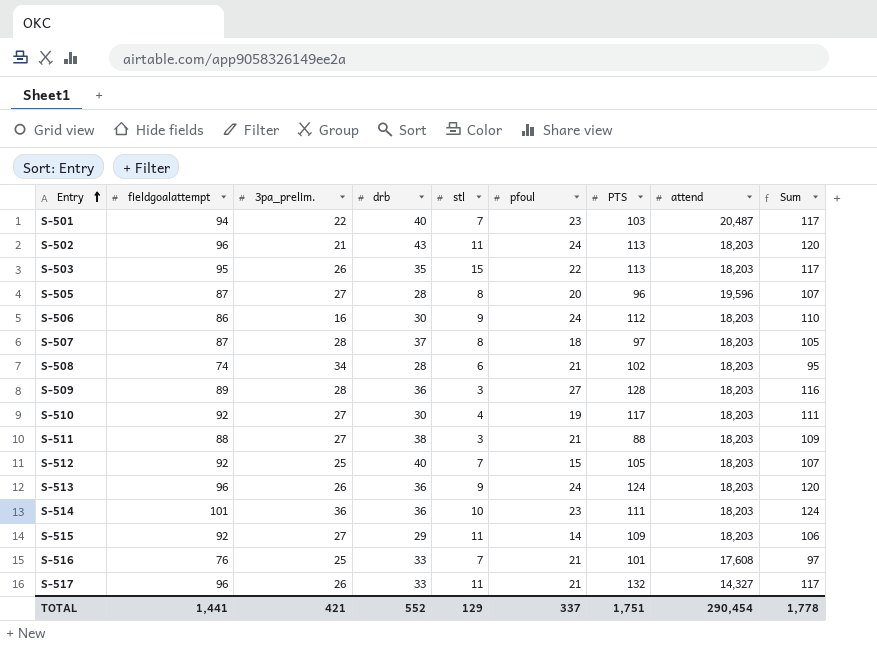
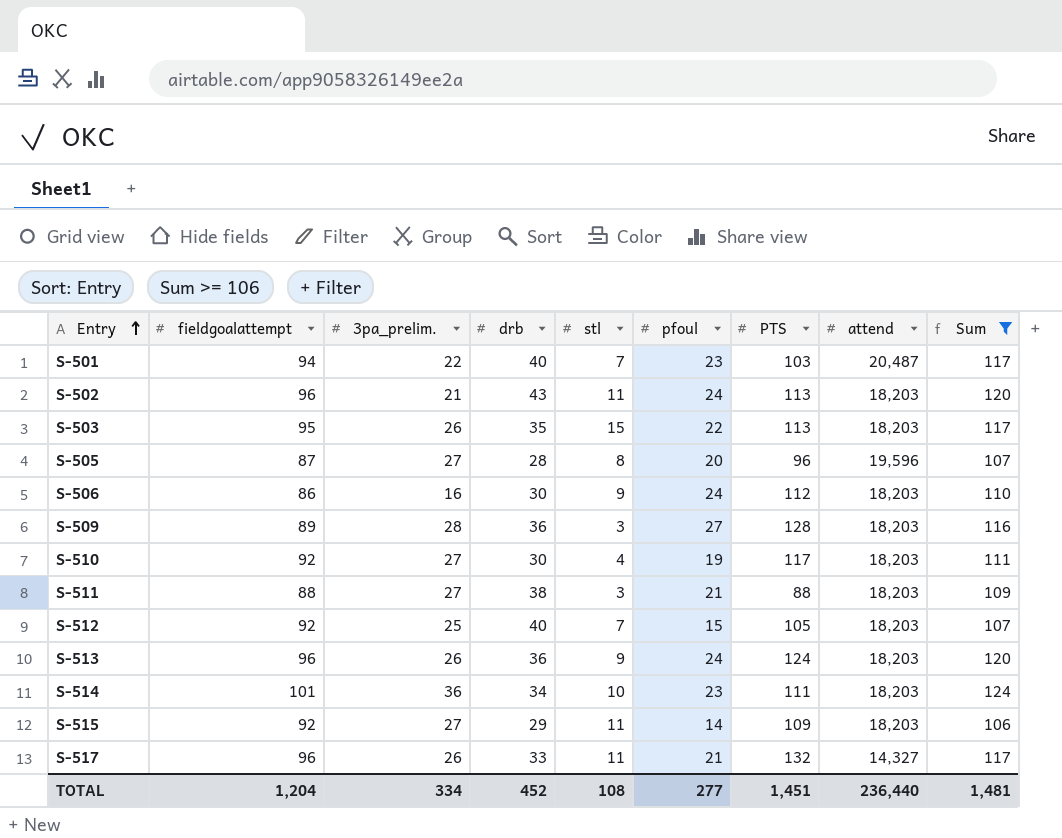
filter: none -> Sum >= 106
S-514 | drb: 36 -> 34
TOTAL | fieldgoalattempt: 1,441 -> 1,204
TOTAL | 3pa_prelim.: 421 -> 334
TOTAL | drb: 552 -> 452
TOTAL | stl: 129 -> 108
TOTAL | pfoul: 337 -> 277
TOTAL | PTS: 1,751 -> 1,451
TOTAL | attend: 290,454 -> 236,440
TOTAL | Sum: 1,778 -> 1,481

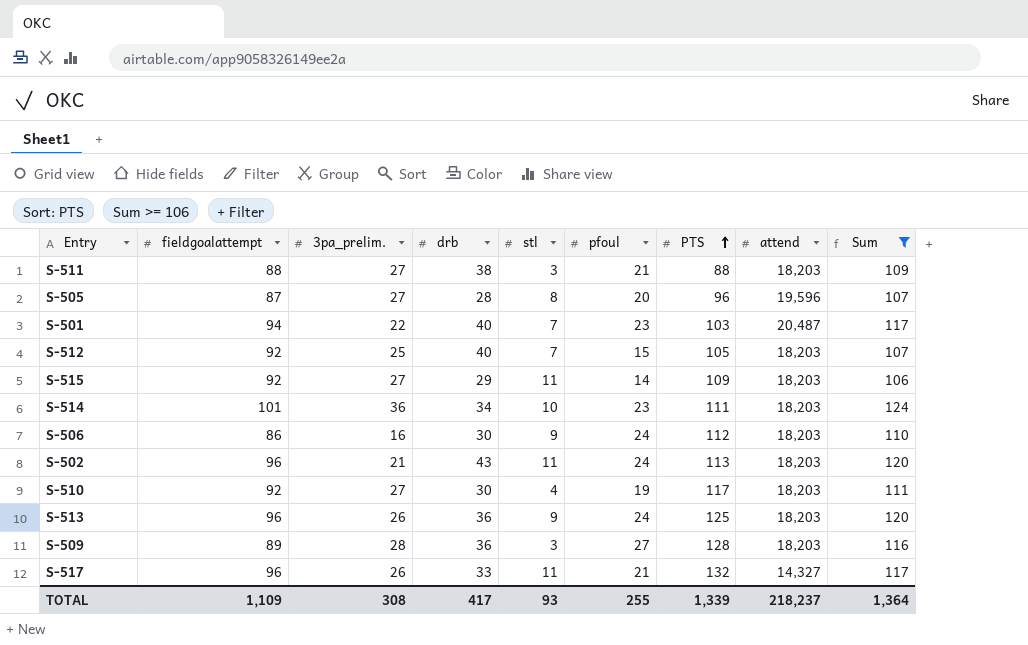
row order: Entry ascending -> PTS ascending
row S-503: 95 | 26 | 35 | 15 | 22 | 113 | 18,203 | 117 -> none
S-513 | PTS: 124 -> 125
TOTAL | fieldgoalattempt: 1,204 -> 1,109
TOTAL | 3pa_prelim.: 334 -> 308
TOTAL | drb: 452 -> 417
TOTAL | stl: 108 -> 93
TOTAL | pfoul: 277 -> 255
TOTAL | PTS: 1,451 -> 1,339
TOTAL | attend: 236,440 -> 218,237
TOTAL | Sum: 1,481 -> 1,364

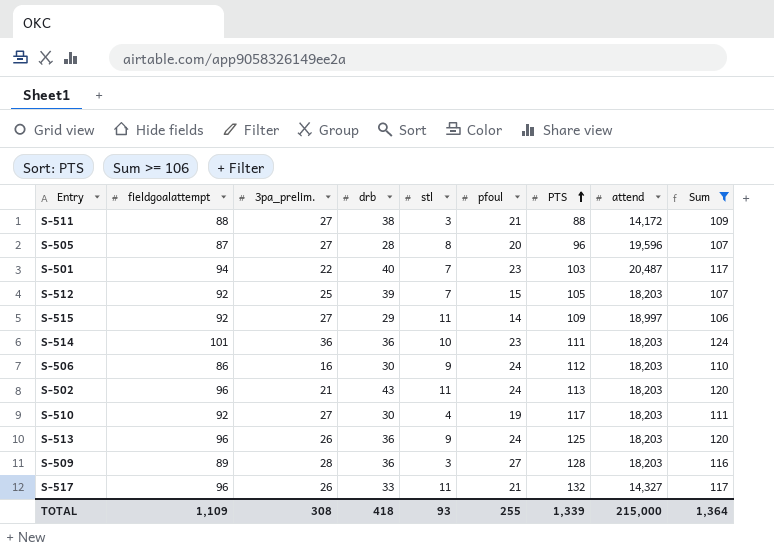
S-511 | attend: 18,203 -> 14,172
S-512 | drb: 40 -> 39
S-515 | attend: 18,203 -> 18,997
S-514 | drb: 34 -> 36
TOTAL | drb: 417 -> 418
TOTAL | attend: 218,237 -> 215,000

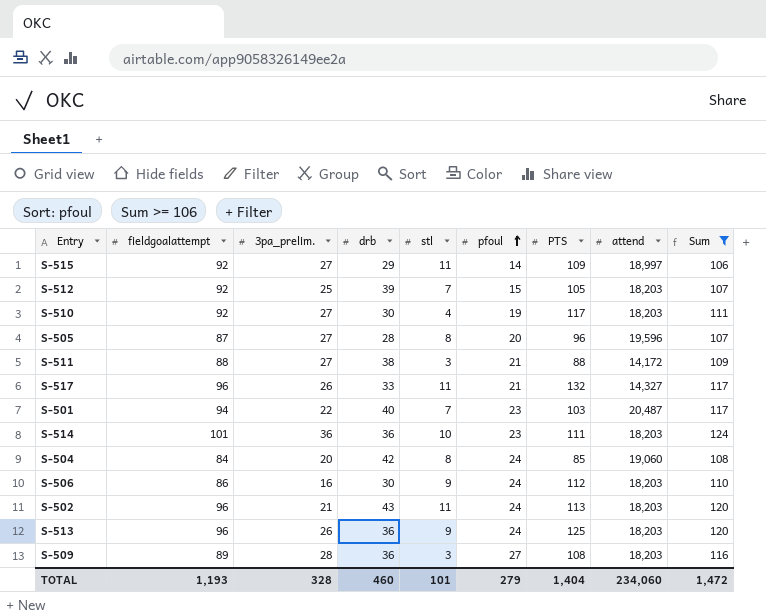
row order: PTS ascending -> pfoul ascending
row S-504: none -> 84 | 20 | 42 | 8 | 24 | 85 | 19,060 | 108
S-509 | PTS: 128 -> 108
TOTAL | fieldgoalattempt: 1,109 -> 1,193
TOTAL | 3pa_prelim.: 308 -> 328
TOTAL | drb: 418 -> 460
TOTAL | stl: 93 -> 101
TOTAL | pfoul: 255 -> 279
TOTAL | PTS: 1,339 -> 1,404
TOTAL | attend: 215,000 -> 234,060
TOTAL | Sum: 1,364 -> 1,472

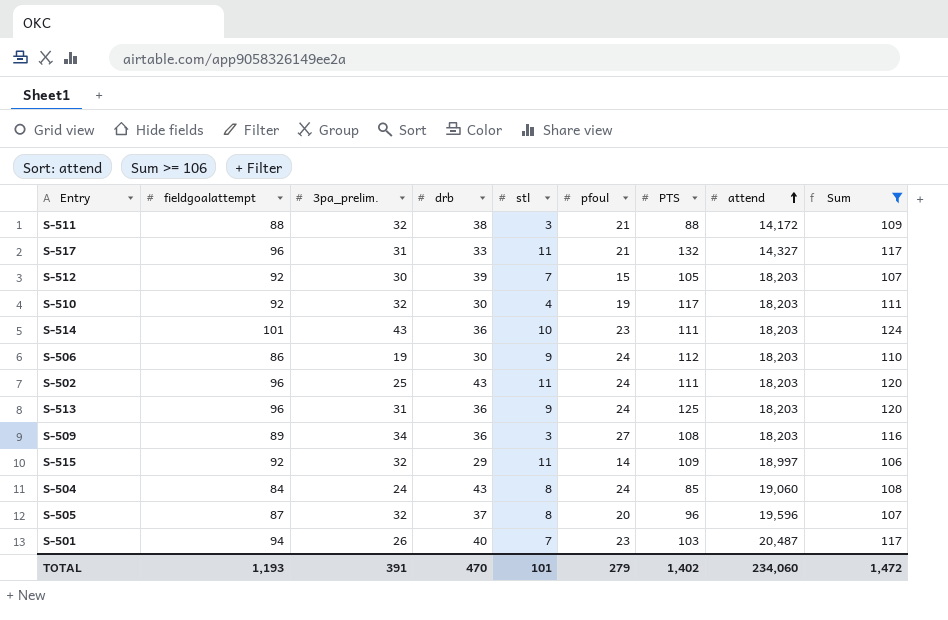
row order: pfoul ascending -> attend ascending
S-511 | 3pa_prelim.: 27 -> 32
S-517 | 3pa_prelim.: 26 -> 31
S-512 | 3pa_prelim.: 25 -> 30
S-510 | 3pa_prelim.: 27 -> 32
S-514 | 3pa_prelim.: 36 -> 43
S-506 | 3pa_prelim.: 16 -> 19
S-502 | 3pa_prelim.: 21 -> 25
S-502 | PTS: 113 -> 111
S-513 | 3pa_prelim.: 26 -> 31
S-509 | 3pa_prelim.: 28 -> 34
S-515 | 3pa_prelim.: 27 -> 32
S-504 | 3pa_prelim.: 20 -> 24
S-504 | drb: 42 -> 43
S-505 | 3pa_prelim.: 27 -> 32
S-505 | drb: 28 -> 37
S-501 | 3pa_prelim.: 22 -> 26
TOTAL | 3pa_prelim.: 328 -> 391
TOTAL | drb: 460 -> 470
TOTAL | PTS: 1,404 -> 1,402

